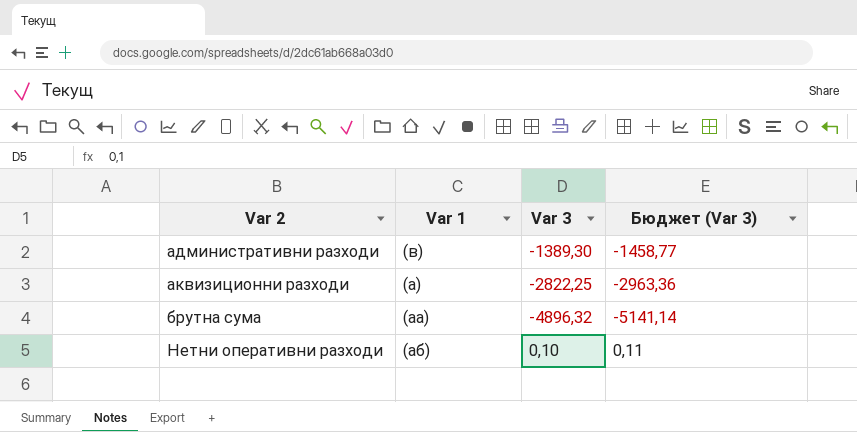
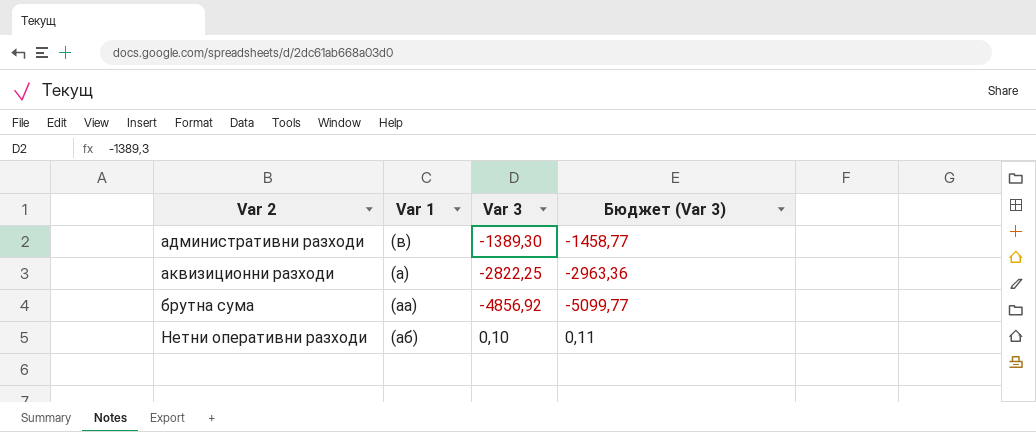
брутна сума | Var 3: -4896,32 -> -4856,92
брутна сума | Бюджет (Var 3): -5141,14 -> -5099,77

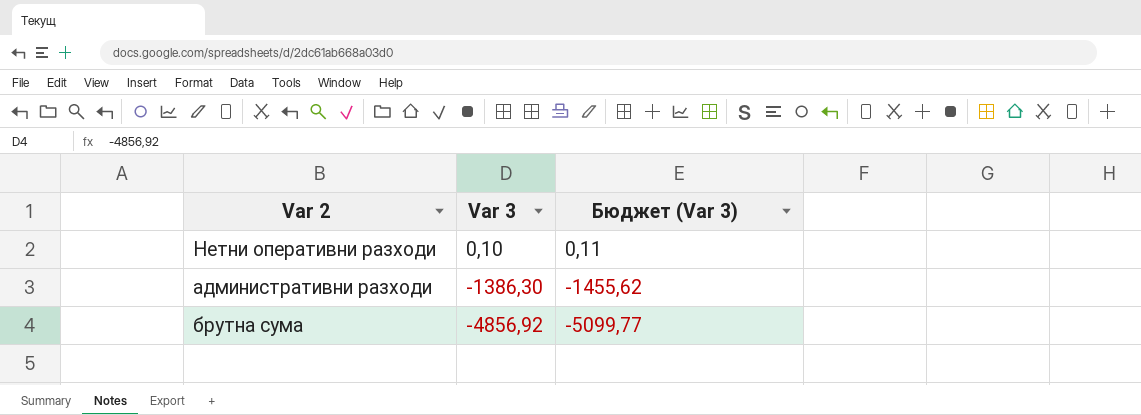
row order: Var 2 ascending -> Var 3 descending
column Var 1 | position: 2 -> none
row аквизиционни разходи: (а) | -2822,25 | -2963,36 -> none
административни разходи | Var 3: -1389,30 -> -1386,30
административни разходи | Бюджет (Var 3): -1458,77 -> -1455,62

